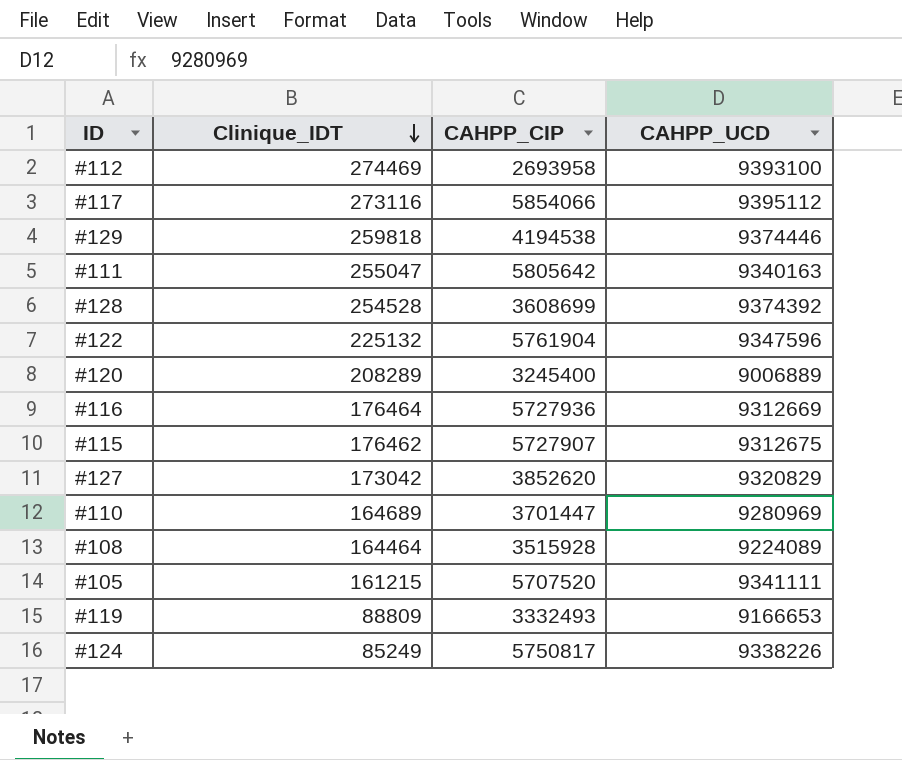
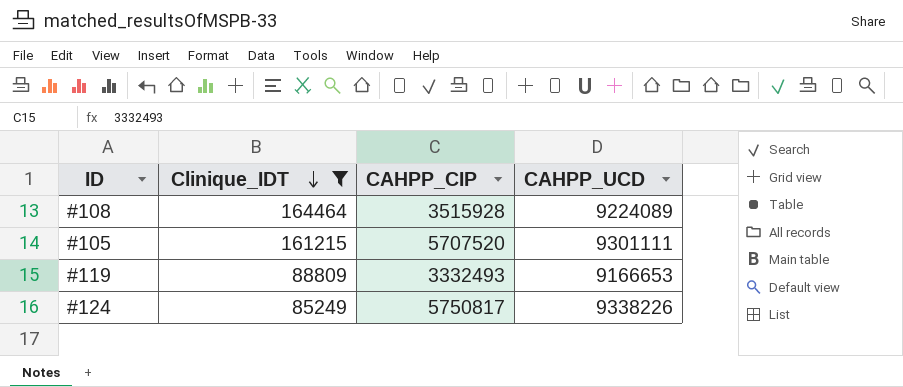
filter: none -> Clinique_IDT <= 164464
#105 | CAHPP_UCD: 9341111 -> 9301111

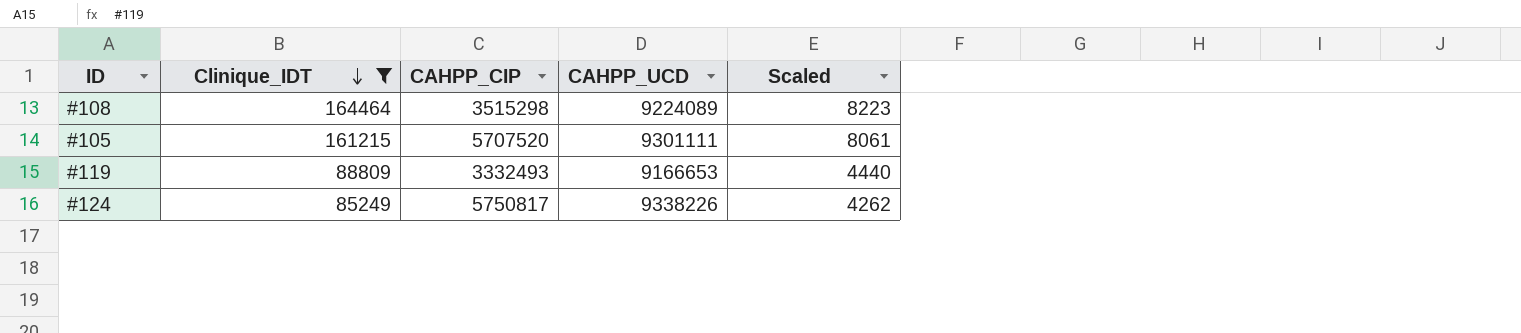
column Scaled | formula: none -> [Clinique_IDT] * 0.05
#108 | CAHPP_CIP: 3515928 -> 3515298

